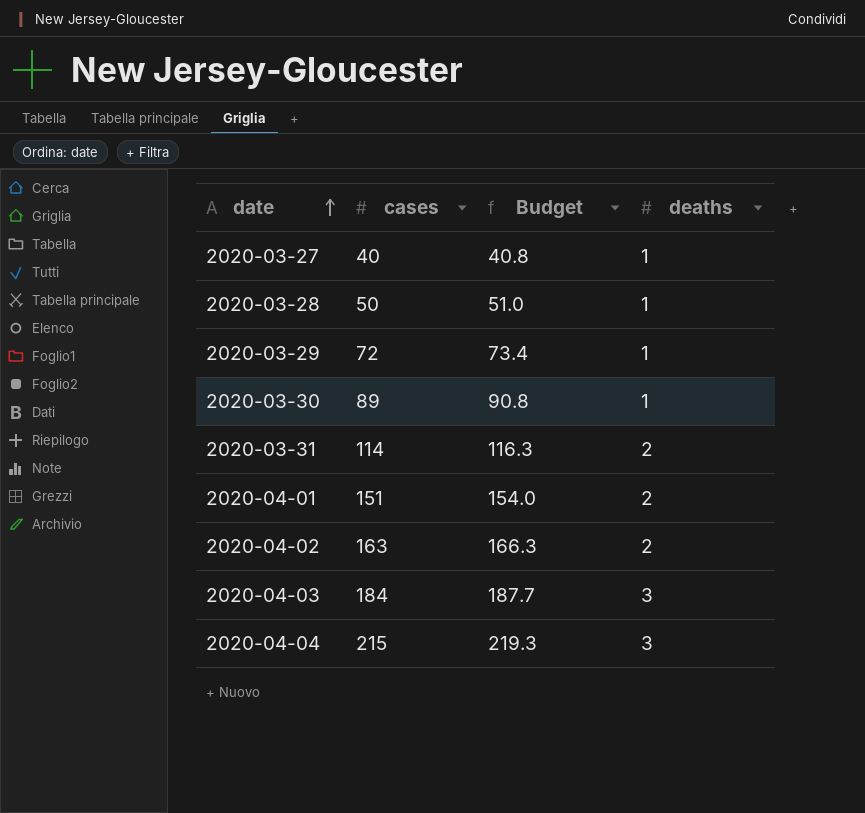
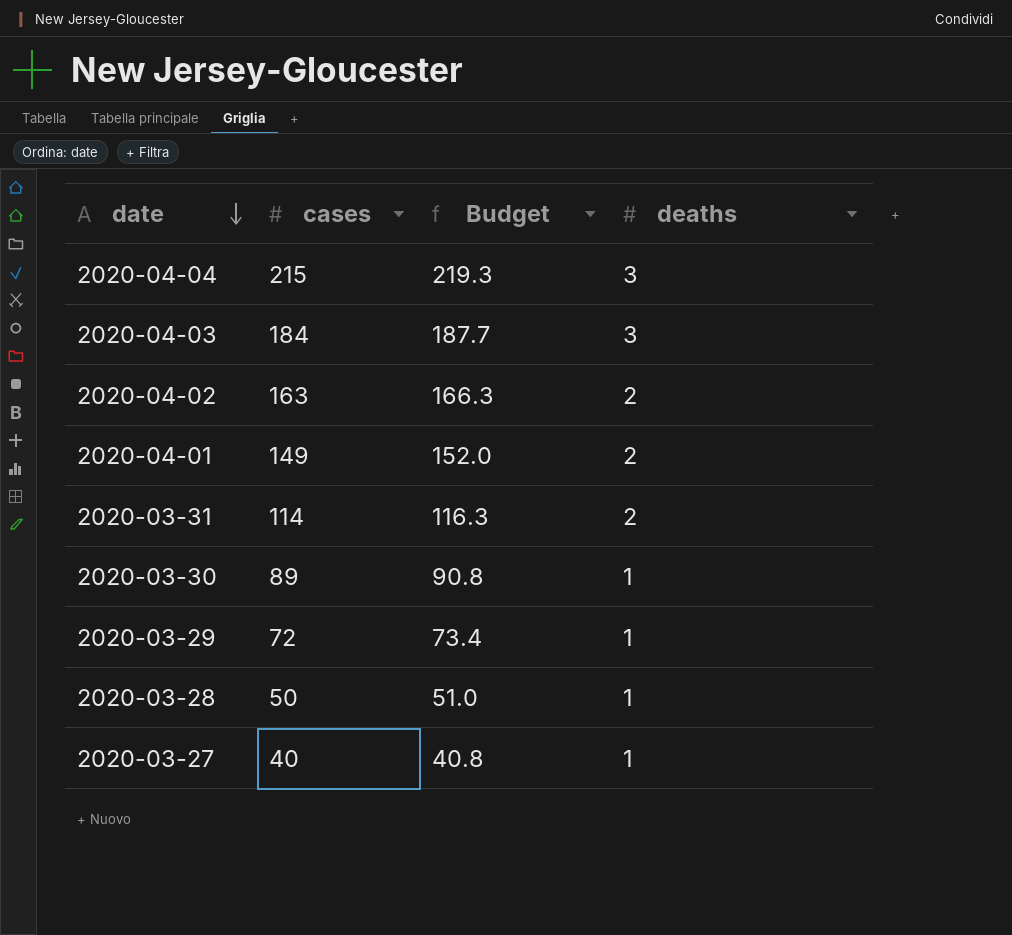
row order: date ascending -> date descending
2020-04-01 | cases: 151 -> 149
2020-04-01 | Budget: 154.0 -> 152.0

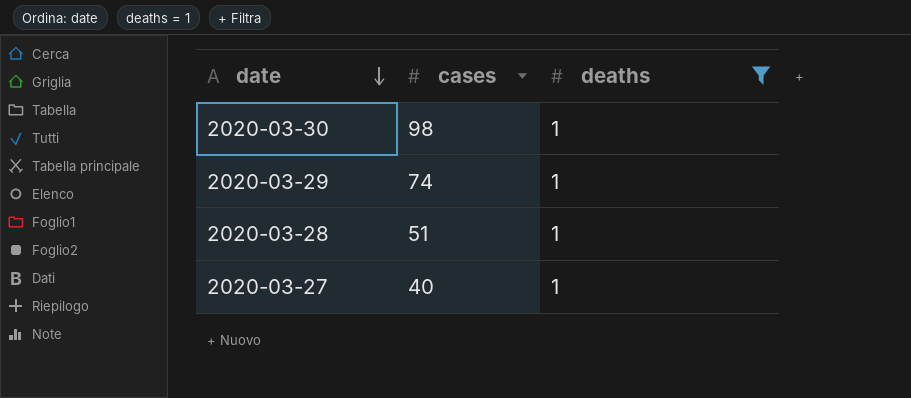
filter: none -> deaths = 1
column Budget | formula: [cases] * 1.02 -> none
2020-03-30 | cases: 89 -> 98
2020-03-29 | cases: 72 -> 74
2020-03-28 | cases: 50 -> 51

